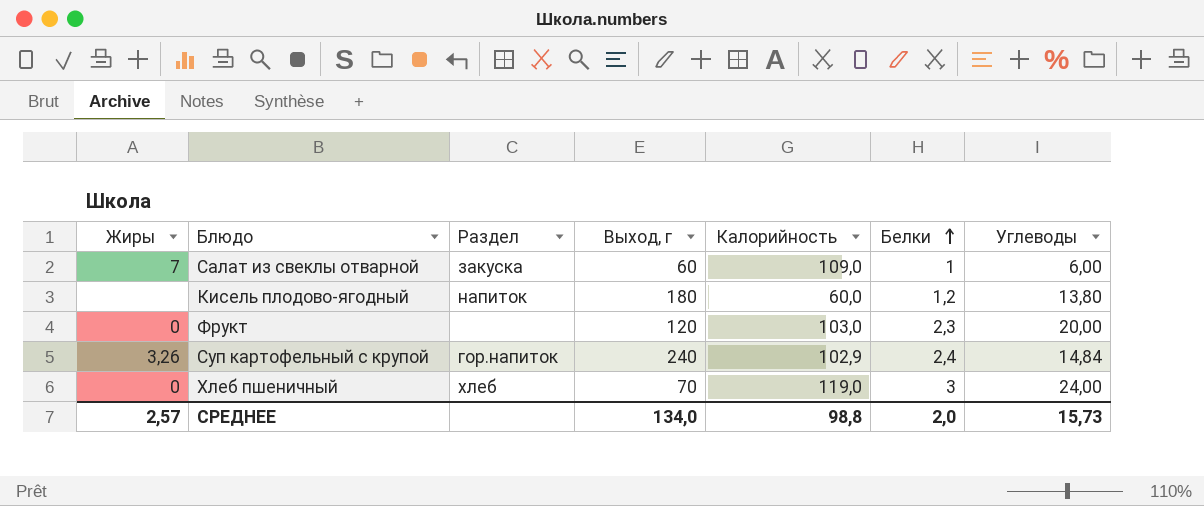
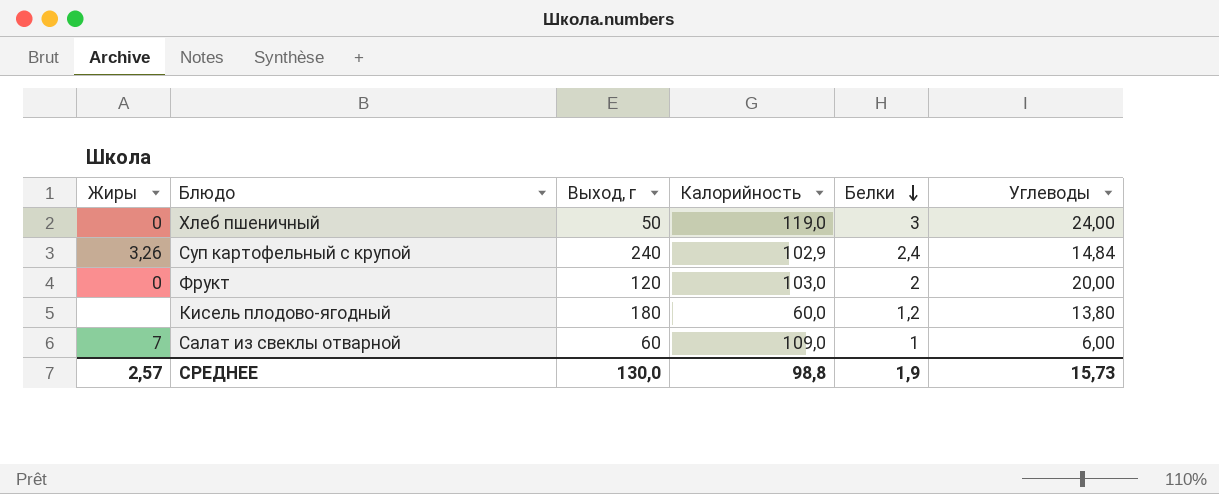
row order: Белки ascending -> Белки descending
column Раздел | position: 3 -> none
Хлеб пшеничный | Выход, г: 70 -> 50
Фрукт | Белки: 2,3 -> 2
СРЕДНЕЕ | Выход, г: 134,0 -> 130,0
СРЕДНЕЕ | Белки: 2,0 -> 1,9

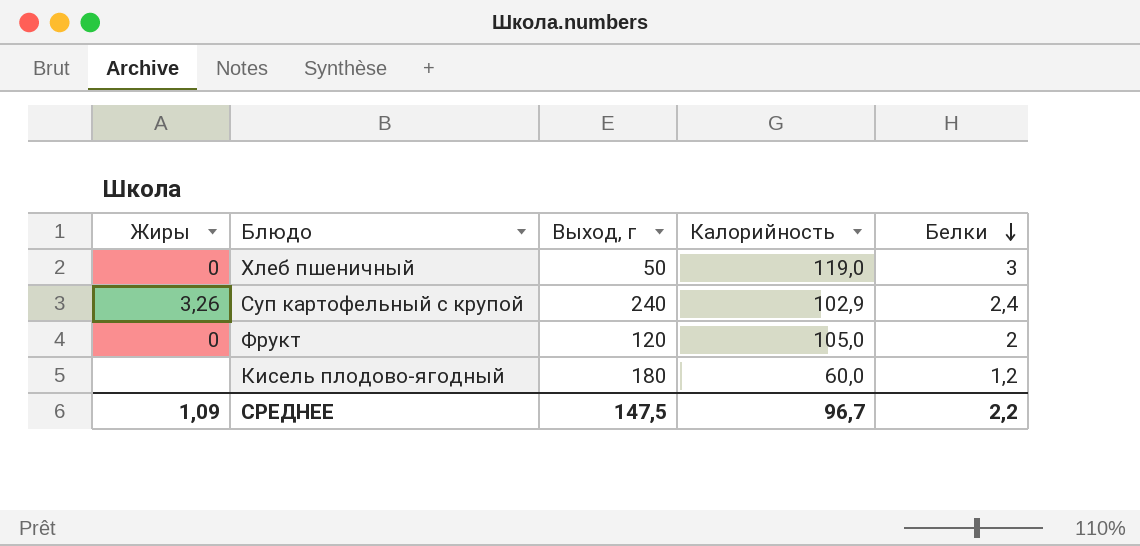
column Углеводы | position: 6 -> none
row Салат из свеклы отварной: 7 | 60 | 109,0 | 1 | 6,00 -> none
Фрукт | Калорийность: 103,0 -> 105,0
СРЕДНЕЕ | Жиры: 2,57 -> 1,09
СРЕДНЕЕ | Выход, г: 130,0 -> 147,5
СРЕДНЕЕ | Калорийность: 98,8 -> 96,7
СРЕДНЕЕ | Белки: 1,9 -> 2,2

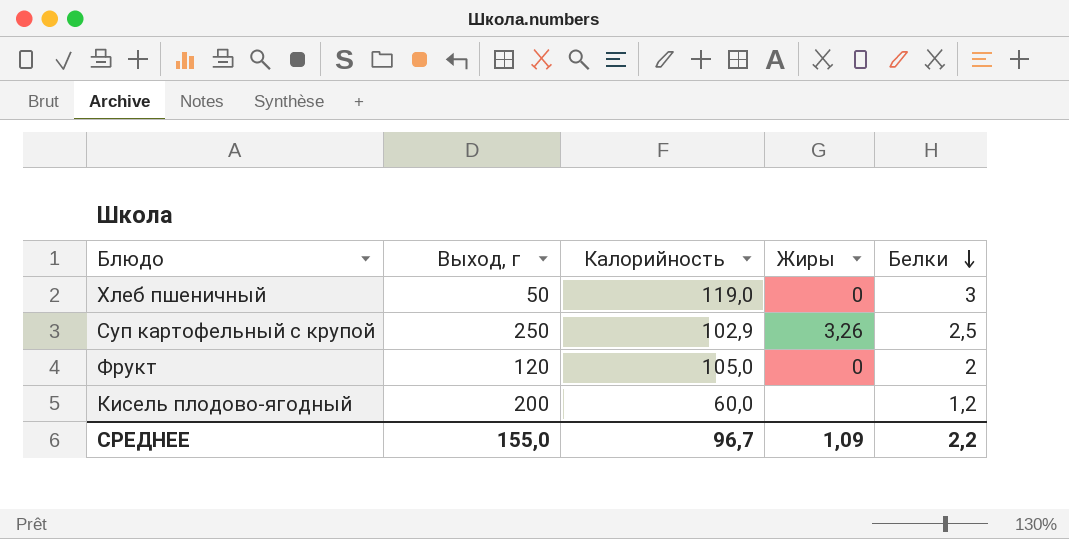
column Жиры | position: 1 -> 4
Суп картофельный с крупой | Выход, г: 240 -> 250
Суп картофельный с крупой | Белки: 2,4 -> 2,5
Кисель плодово-ягодный | Выход, г: 180 -> 200
СРЕДНЕЕ | Выход, г: 147,5 -> 155,0

